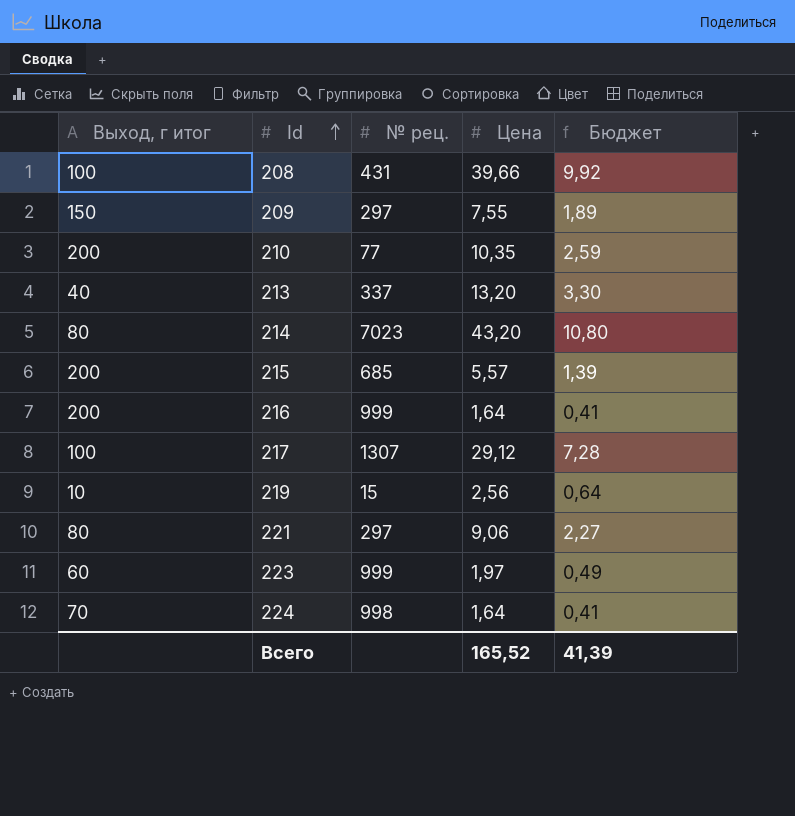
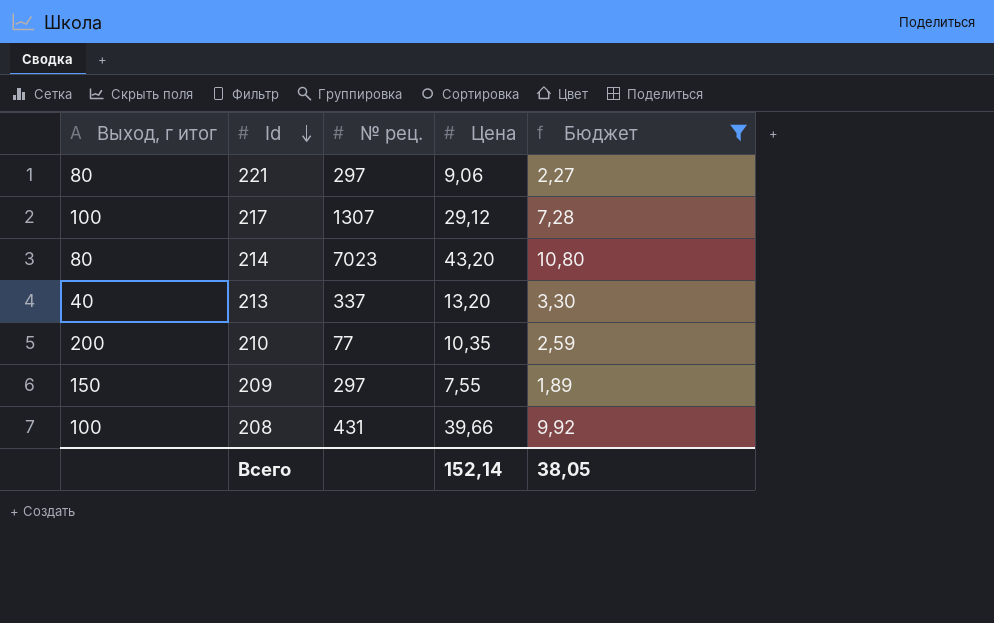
filter: none -> Бюджет >= 1,89
row order: Id ascending -> Id descending
Всего | Цена: 165,52 -> 152,14
Всего | Бюджет: 41,39 -> 38,05

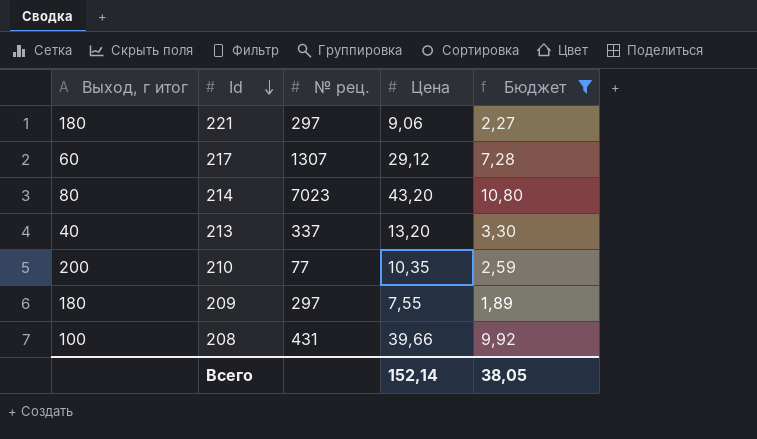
221 | Выход, г итог: 80 -> 180
217 | Выход, г итог: 100 -> 60
209 | Выход, г итог: 150 -> 180

